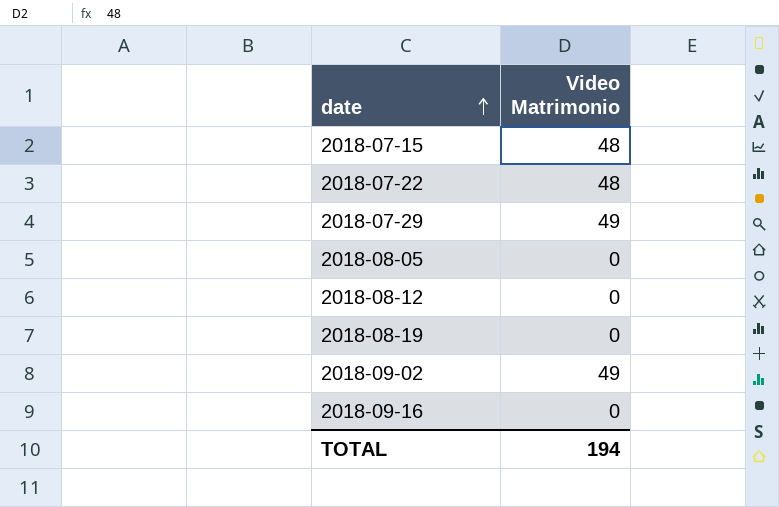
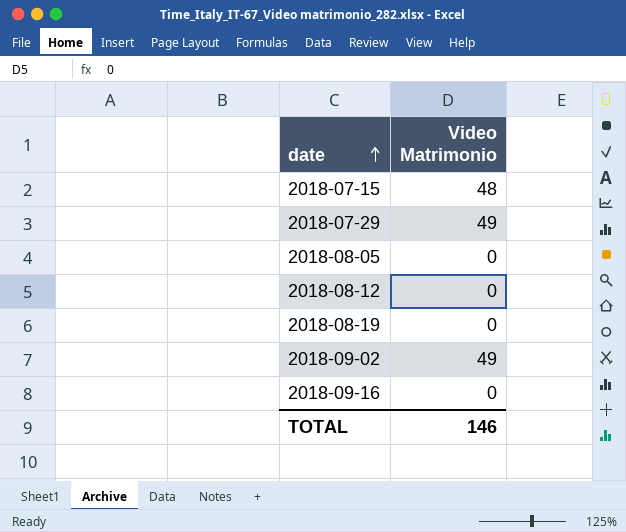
row 2018-07-22: 48 -> none
TOTAL | Video Matrimonio: 194 -> 146

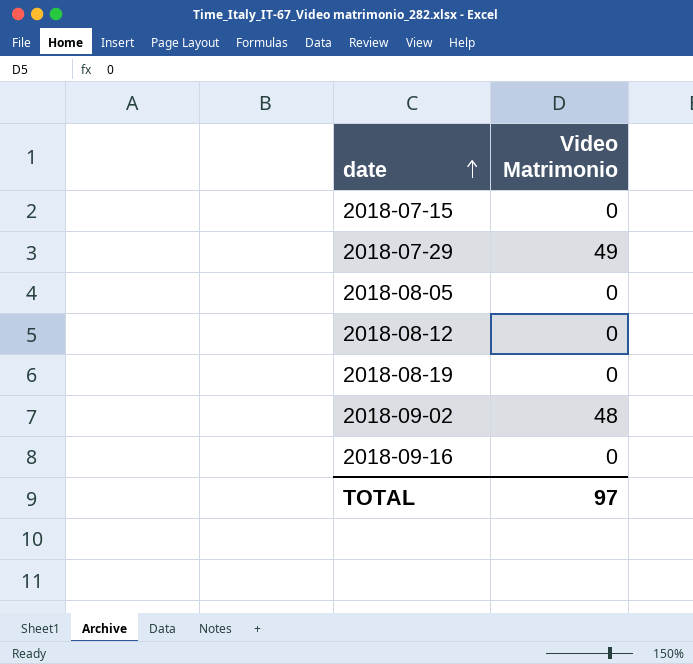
2018-07-15 | Video Matrimonio: 48 -> 0
2018-09-02 | Video Matrimonio: 49 -> 48
TOTAL | Video Matrimonio: 146 -> 97

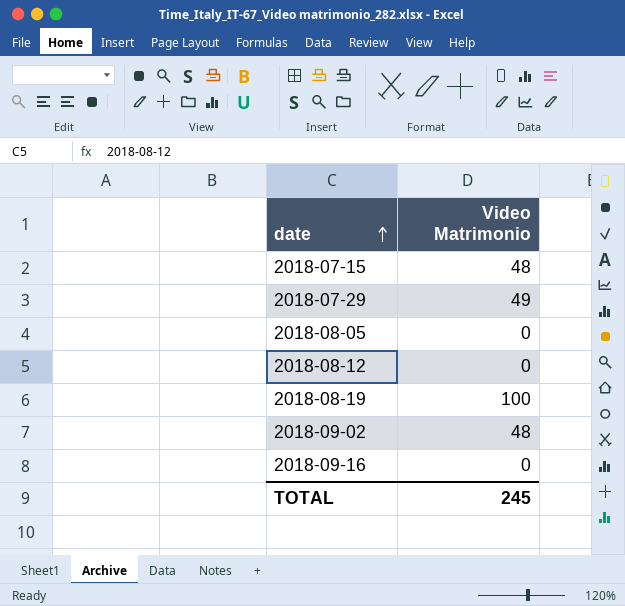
2018-07-15 | Video Matrimonio: 0 -> 48
2018-08-19 | Video Matrimonio: 0 -> 100
TOTAL | Video Matrimonio: 97 -> 245

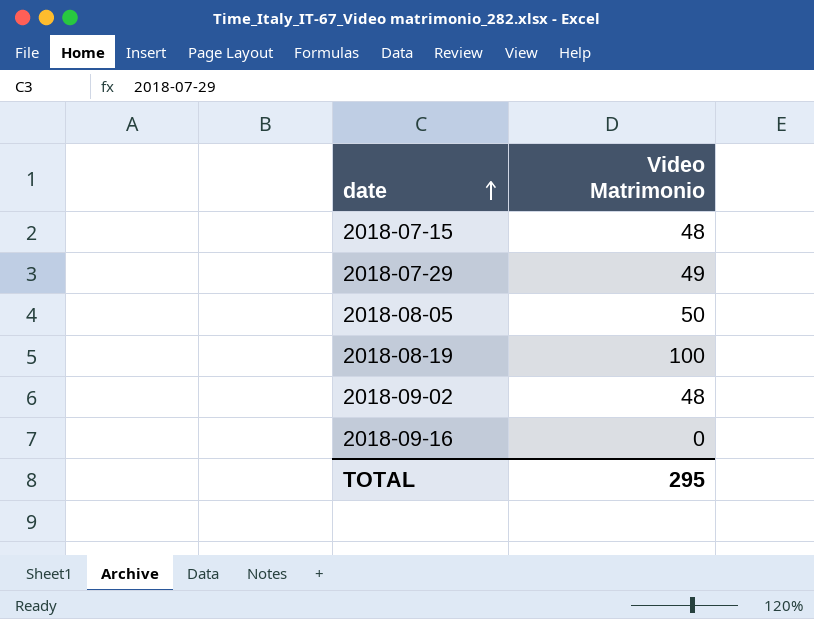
row 2018-08-12: 0 -> none
2018-08-05 | Video Matrimonio: 0 -> 50
TOTAL | Video Matrimonio: 245 -> 295

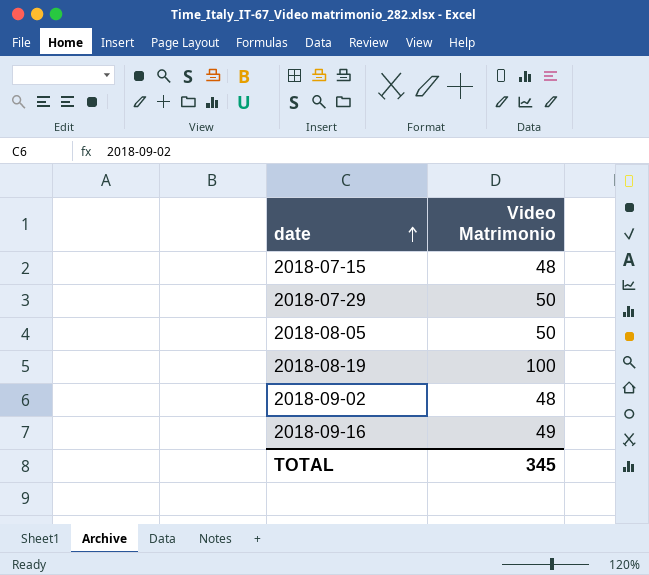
2018-07-29 | Video Matrimonio: 49 -> 50
2018-09-16 | Video Matrimonio: 0 -> 49
TOTAL | Video Matrimonio: 295 -> 345

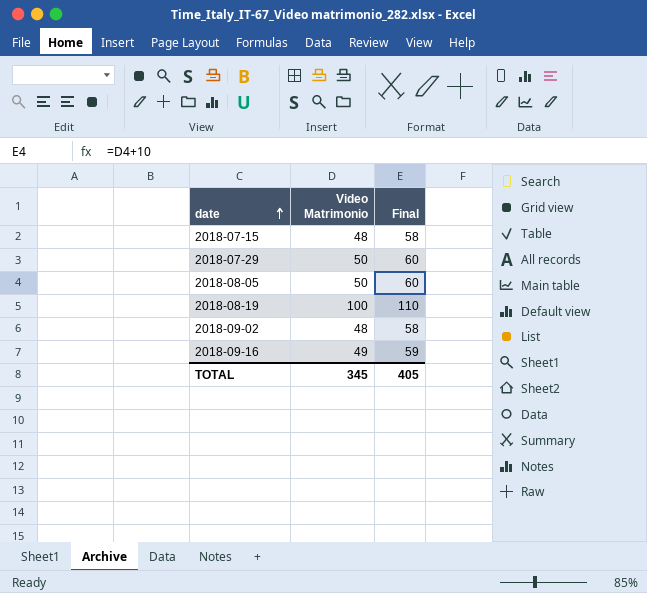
column Final | formula: none -> [Video Matrimonio] + 10

